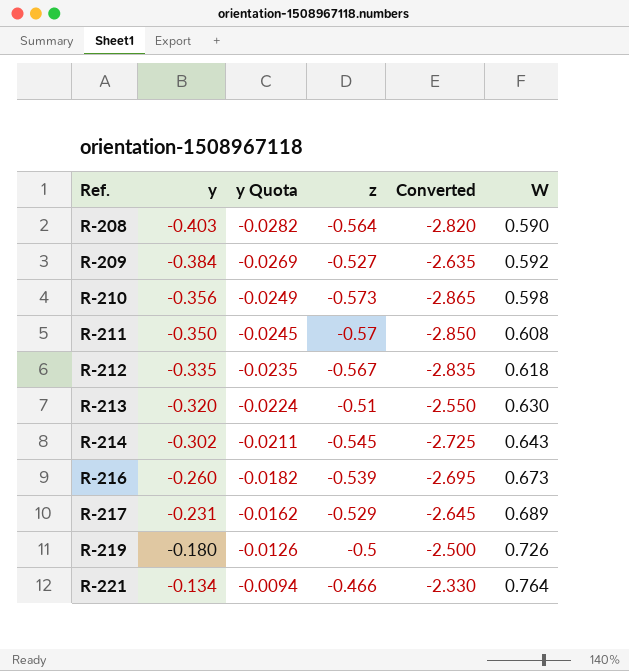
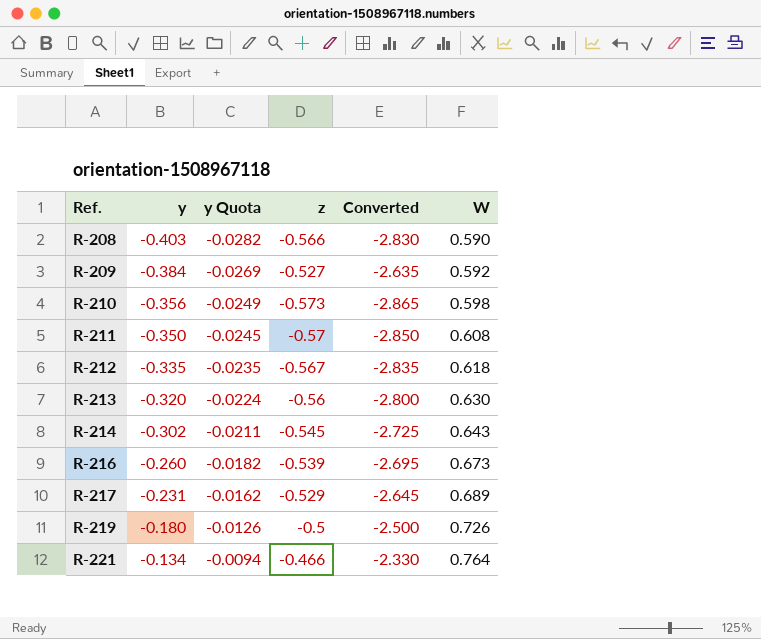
R-208 | z: -0.564 -> -0.566
R-208 | Converted: -2.820 -> -2.830
R-213 | z: -0.51 -> -0.56
R-213 | Converted: -2.550 -> -2.800

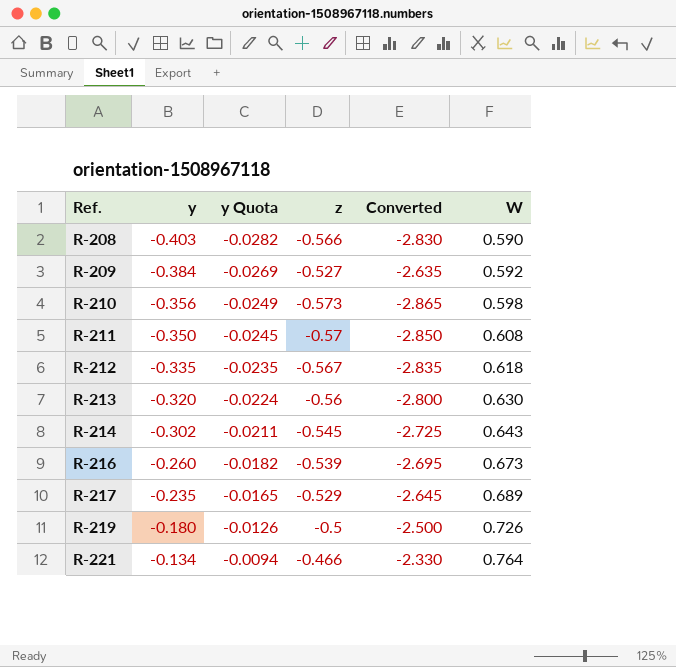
R-217 | y: -0.231 -> -0.235
R-217 | y Quota: -0.0162 -> -0.0165

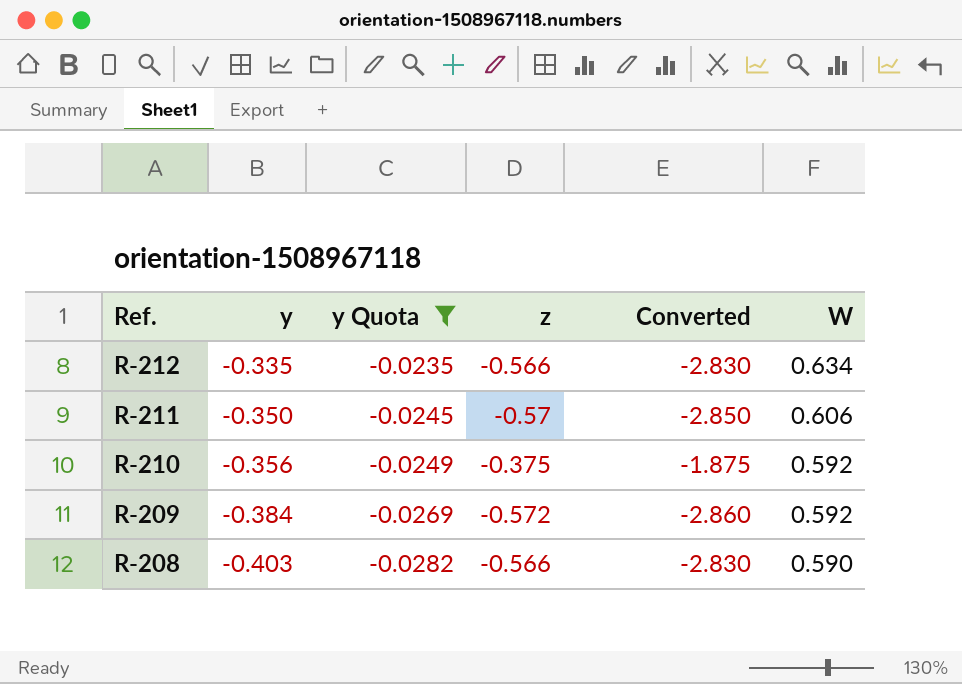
filter: none -> y Quota <= -0.0235
row order: Ref. ascending -> Ref. descending
R-212 | z: -0.567 -> -0.566
R-212 | Converted: -2.835 -> -2.830
R-212 | W: 0.618 -> 0.634
R-211 | W: 0.608 -> 0.606
R-210 | z: -0.573 -> -0.375
R-210 | Converted: -2.865 -> -1.875
R-210 | W: 0.598 -> 0.592
R-209 | z: -0.527 -> -0.572
R-209 | Converted: -2.635 -> -2.860

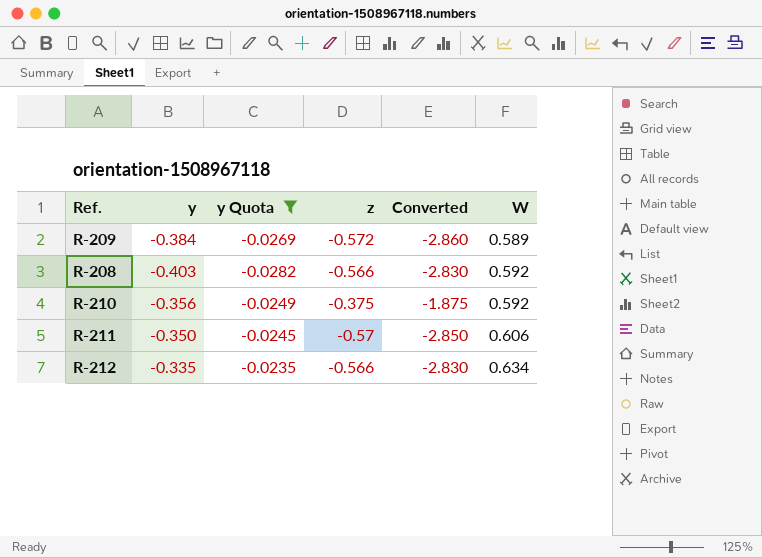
row order: Ref. descending -> W ascending
R-209 | W: 0.592 -> 0.589
R-208 | W: 0.590 -> 0.592

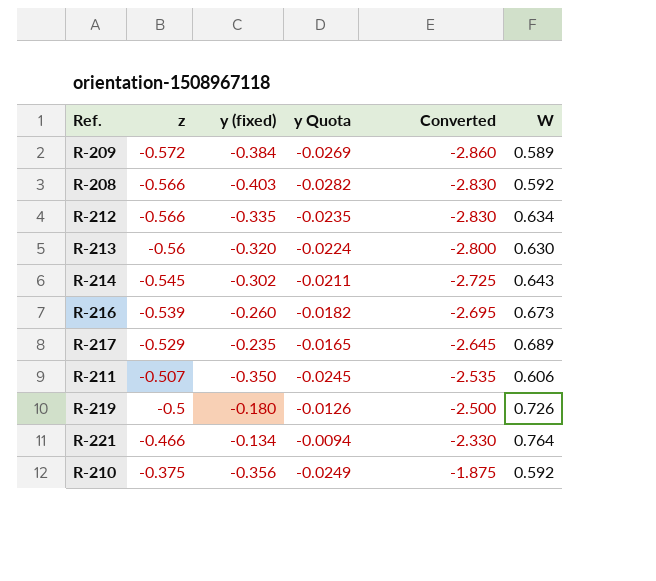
filter: y Quota <= -0.0235 -> none
row order: W ascending -> z ascending
column z | position: 4 -> 2
column name: y -> y (fixed)
R-211 | z: -0.57 -> -0.507
R-211 | Converted: -2.850 -> -2.535

